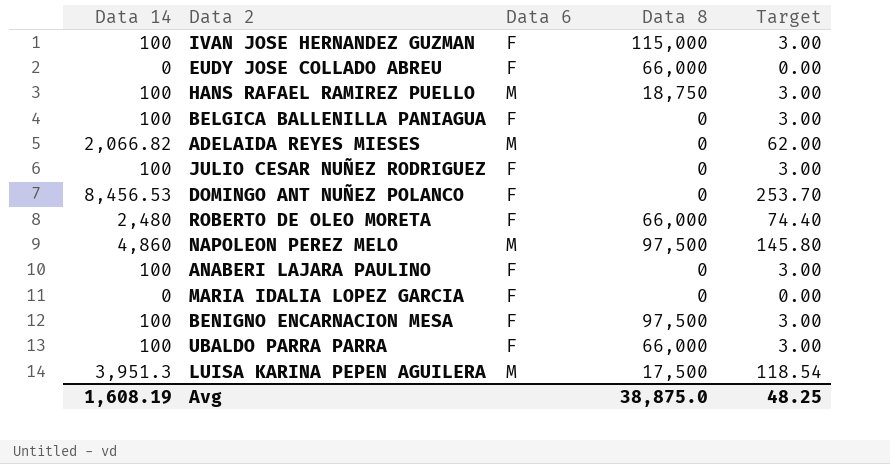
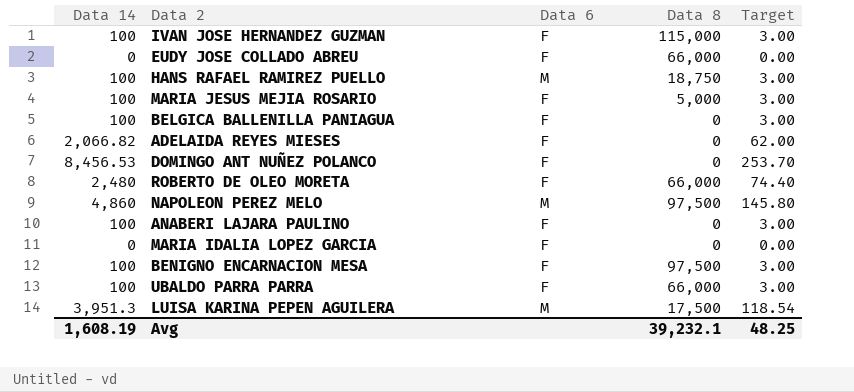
row JULIO CESAR NUÑEZ RODRIGUEZ: 100 | F | 0 | 3.00 -> none
row MARIA JESUS MEJIA ROSARIO: none -> 100 | F | 5,000 | 3.00
ADELAIDA REYES MIESES | Data 6: M -> F
Avg | Data 8: 38,875.0 -> 39,232.1

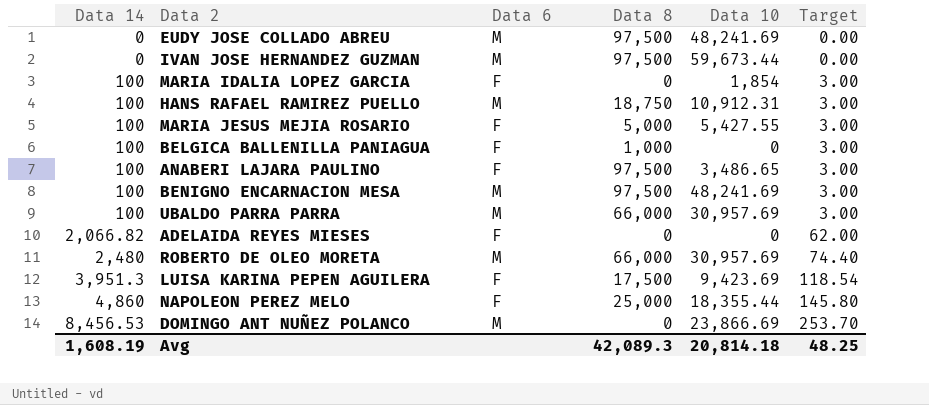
row order: none -> Data 14 ascending
column Data 10 | position: none -> 5
EUDY JOSE COLLADO ABREU | Data 6: F -> M
EUDY JOSE COLLADO ABREU | Data 8: 66,000 -> 97,500
IVAN JOSE HERNANDEZ GUZMAN | Data 14: 100 -> 0
IVAN JOSE HERNANDEZ GUZMAN | Data 6: F -> M
IVAN JOSE HERNANDEZ GUZMAN | Data 8: 115,000 -> 97,500
IVAN JOSE HERNANDEZ GUZMAN | Target: 3.00 -> 0.00
MARIA IDALIA LOPEZ GARCIA | Data 14: 0 -> 100
MARIA IDALIA LOPEZ GARCIA | Target: 0.00 -> 3.00
BELGICA BALLENILLA PANIAGUA | Data 8: 0 -> 1,000
ANABERI LAJARA PAULINO | Data 8: 0 -> 97,500
BENIGNO ENCARNACION MESA | Data 6: F -> M
UBALDO PARRA PARRA | Data 6: F -> M
ROBERTO DE OLEO MORETA | Data 6: F -> M
LUISA KARINA PEPEN AGUILERA | Data 6: M -> F
NAPOLEON PEREZ MELO | Data 6: M -> F
NAPOLEON PEREZ MELO | Data 8: 97,500 -> 25,000
DOMINGO ANT NUÑEZ POLANCO | Data 6: F -> M
Avg | Data 8: 39,232.1 -> 42,089.3

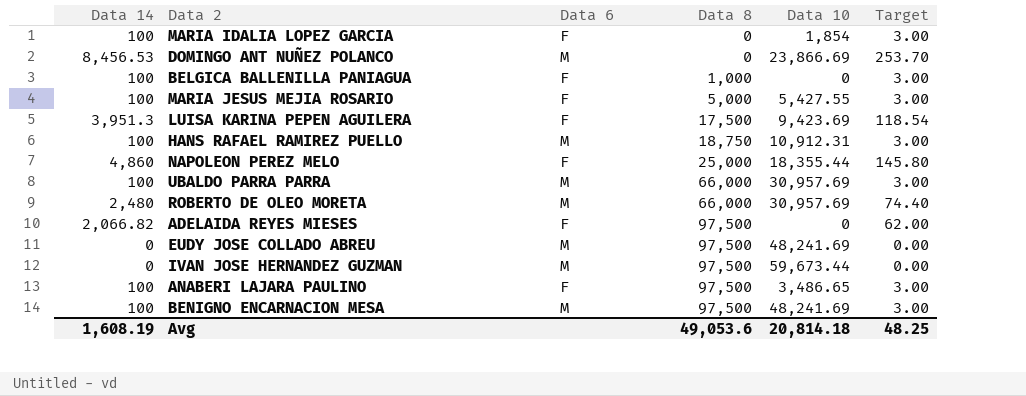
row order: Data 14 ascending -> Data 8 ascending
ADELAIDA REYES MIESES | Data 8: 0 -> 97,500
Avg | Data 8: 42,089.3 -> 49,053.6

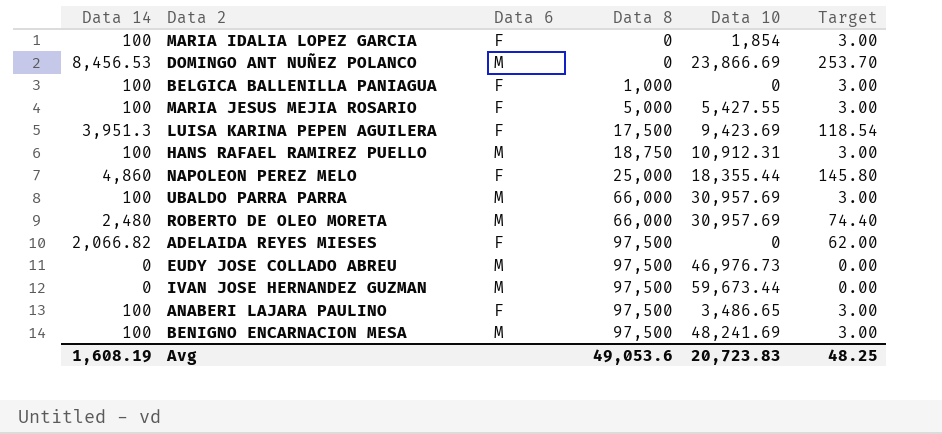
EUDY JOSE COLLADO ABREU | Data 10: 48,241.69 -> 46,976.73
Avg | Data 10: 20,814.18 -> 20,723.83

